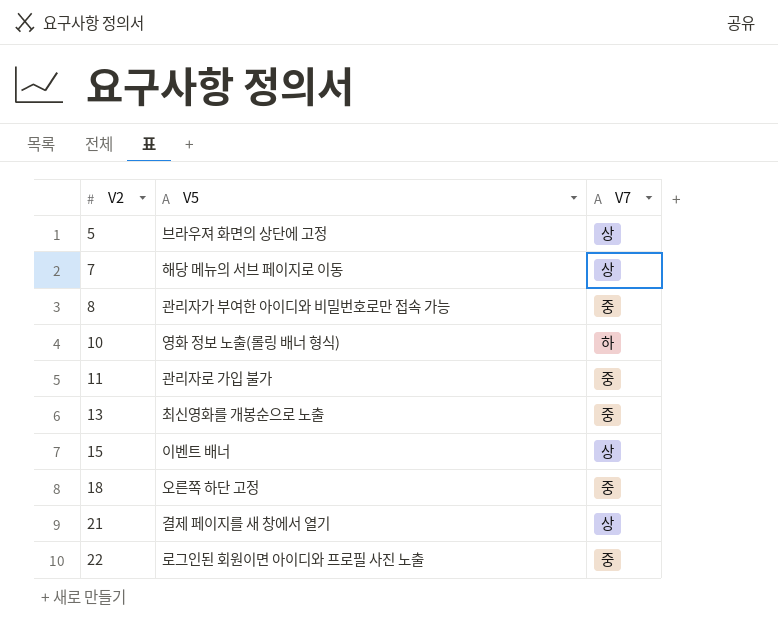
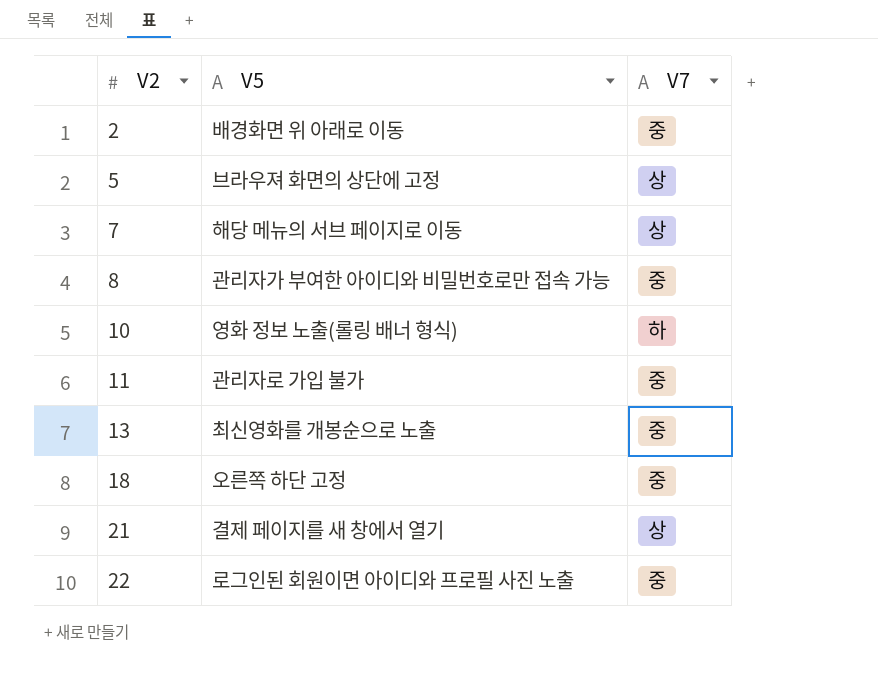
row 15: 이벤트 배너 | 상 -> none
row 2: none -> 배경화면 위 아래로 이동 | 중

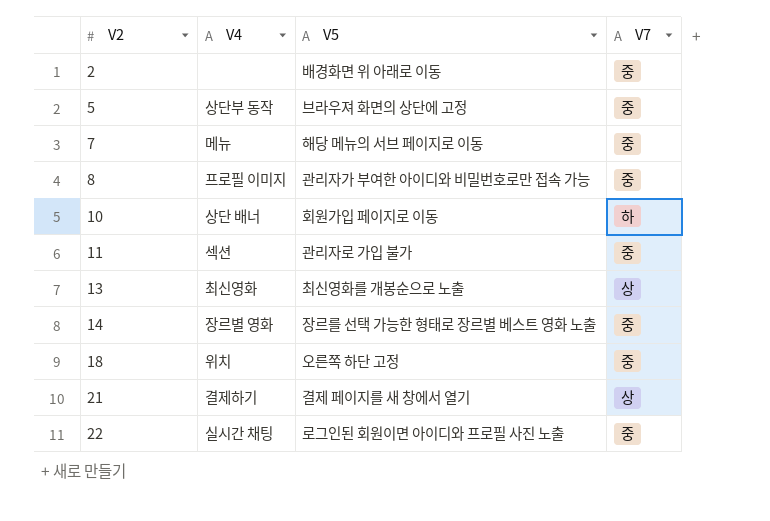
column V4 | position: none -> 2
5 | V7: 상 -> 중
7 | V7: 상 -> 중
10 | V5: 영화 정보 노출(롤링 배너 형식) -> 회원가입 페이지로 이동
13 | V7: 중 -> 상
row 14: none -> 장르별 영화 | 장르를 선택 가능한 형태로 장르별 베스트 영화 노출 | 중

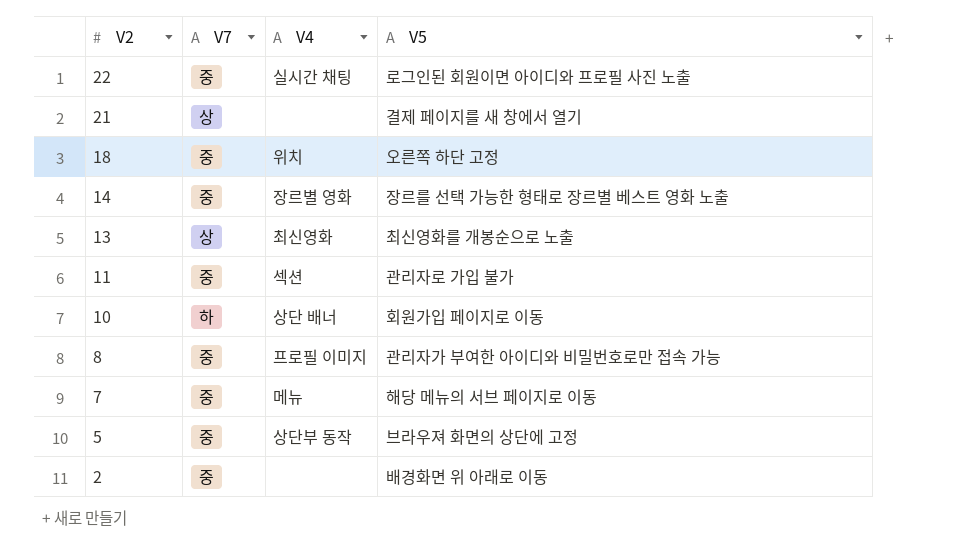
row order: V2 ascending -> V2 descending
column V7 | position: 4 -> 2
21 | V4: 결제하기 -> none

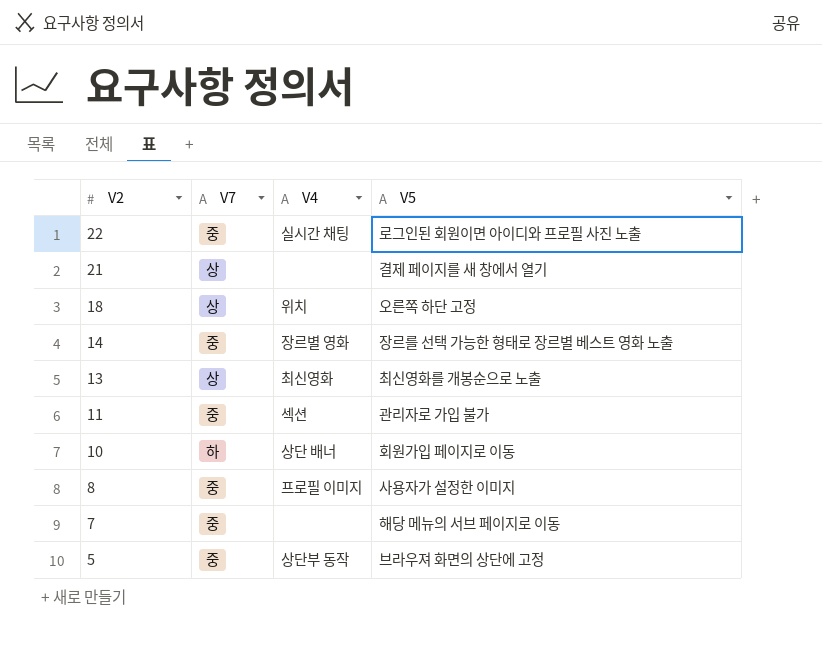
row 2: 중 | none | 배경화면 위 아래로 이동 -> none
18 | V7: 중 -> 상
8 | V5: 관리자가 부여한 아이디와 비밀번호로만 접속 가능 -> 사용자가 설정한 이미지
7 | V4: 메뉴 -> none

